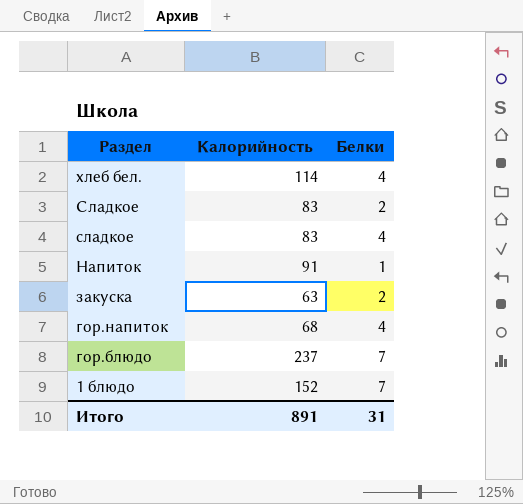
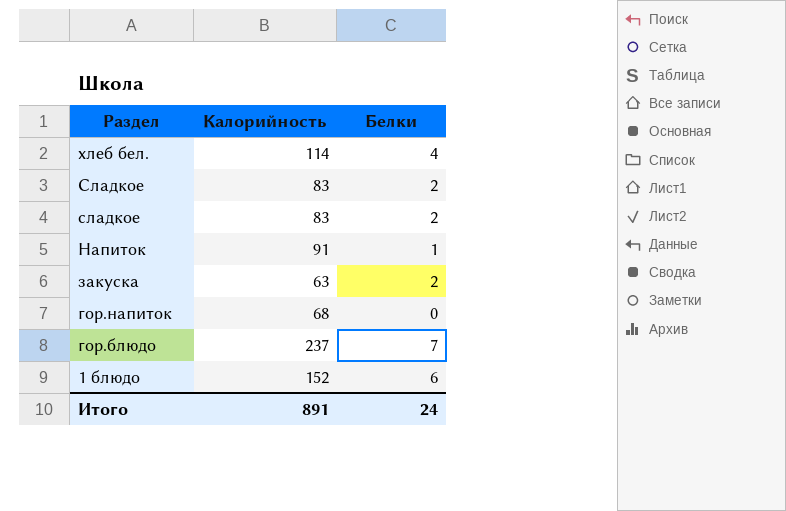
сладкое | Белки: 4 -> 2
гор.напиток | Белки: 4 -> 0
1 блюдо | Белки: 7 -> 6
Итого | Белки: 31 -> 24

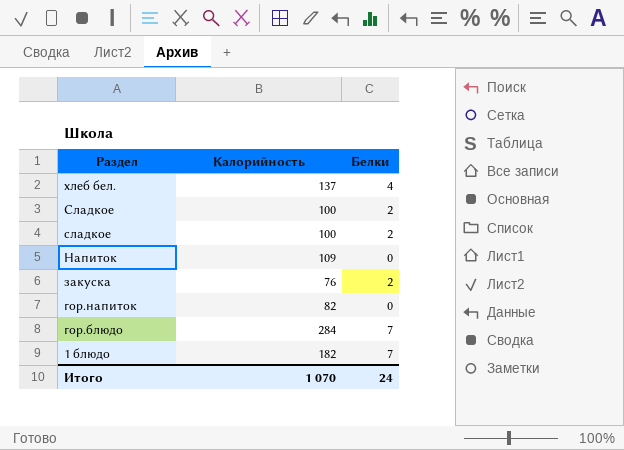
хлеб бел. | Калорийность: 114 -> 137
Сладкое | Калорийность: 83 -> 100
сладкое | Калорийность: 83 -> 100
Напиток | Калорийность: 91 -> 109
Напиток | Белки: 1 -> 0
закуска | Калорийность: 63 -> 76
гор.напиток | Калорийность: 68 -> 82
гор.блюдо | Калорийность: 237 -> 284
1 блюдо | Калорийность: 152 -> 182
1 блюдо | Белки: 6 -> 7
Итого | Калорийность: 891 -> 1 070

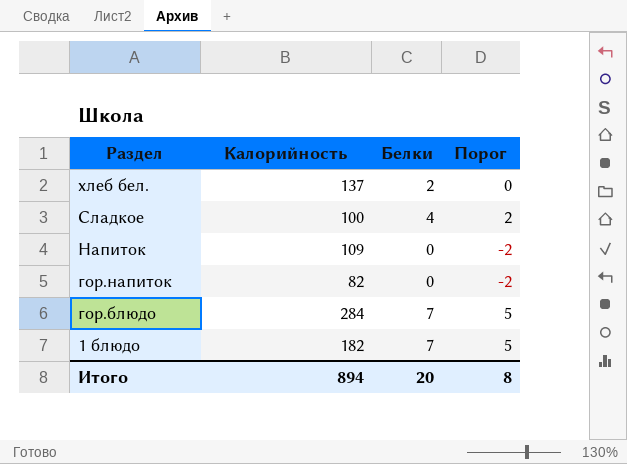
column Порог | formula: none -> [Белки] - 2
row сладкое: 100 | 2 -> none
row закуска: 76 | 2 -> none
хлеб бел. | Белки: 4 -> 2
Сладкое | Белки: 2 -> 4
Итого | Калорийность: 1 070 -> 894
Итого | Белки: 24 -> 20

